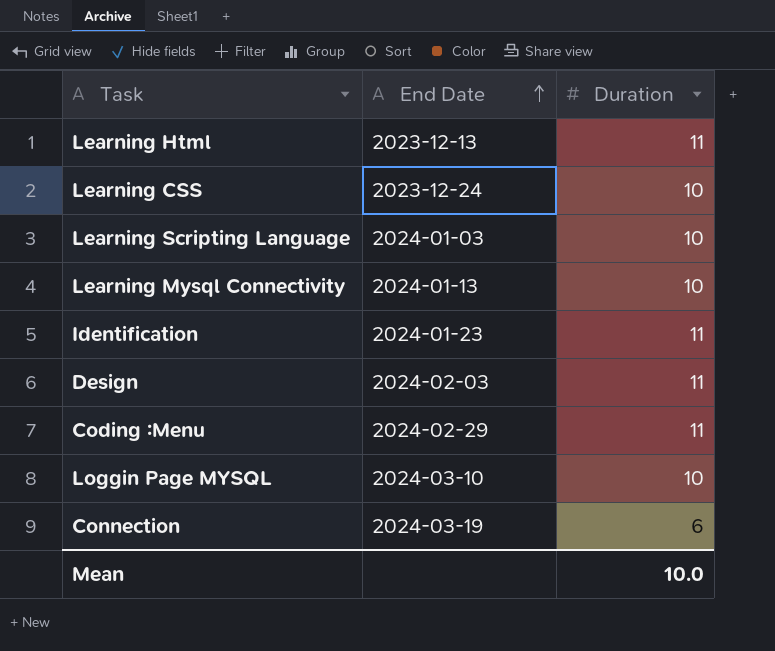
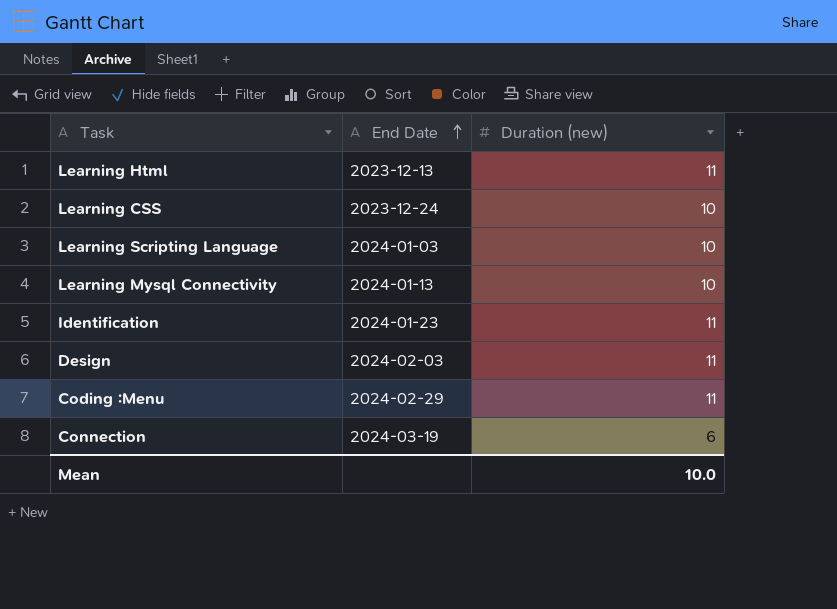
column name: Duration -> Duration (new)
row Loggin Page MYSQL: 2024-03-10 | 10 -> none

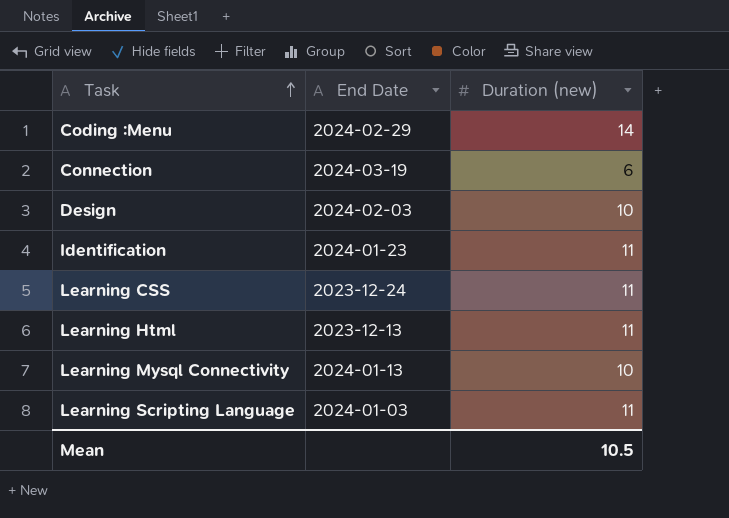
row order: End Date ascending -> Task ascending
Coding :Menu | Duration (new): 11 -> 14
Design | Duration (new): 11 -> 10
Learning CSS | Duration (new): 10 -> 11
Learning Scripting Language | Duration (new): 10 -> 11
Mean | Duration (new): 10.0 -> 10.5

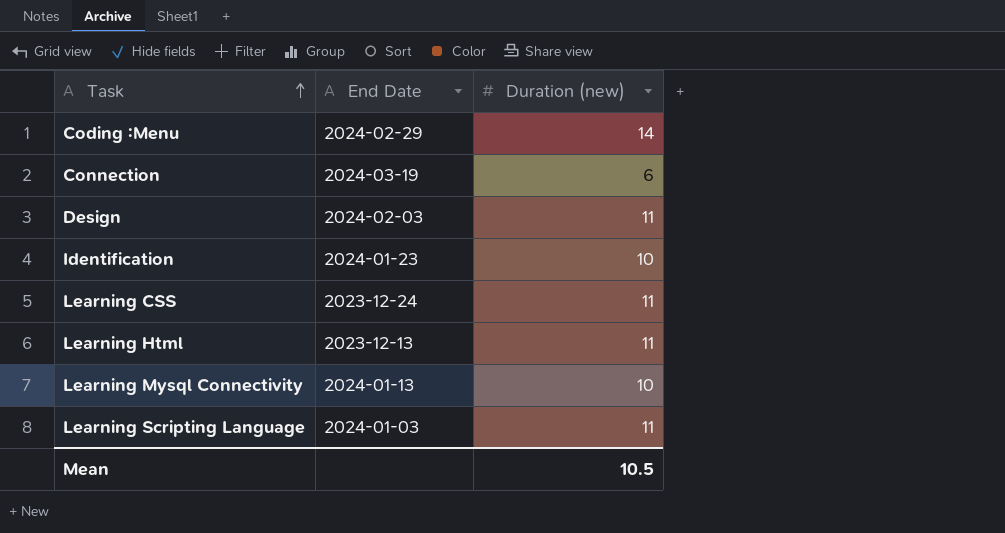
Design | Duration (new): 10 -> 11
Identification | Duration (new): 11 -> 10

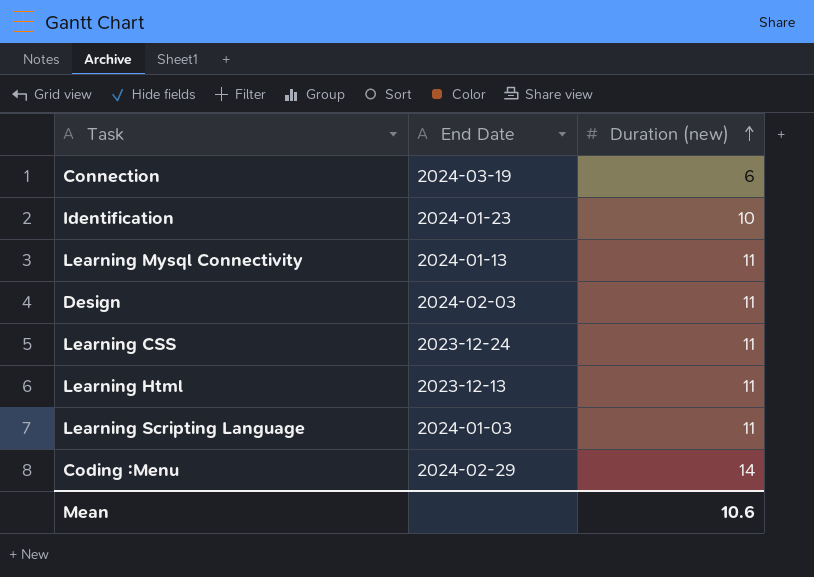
row order: Task ascending -> Duration (new) ascending
Learning Mysql Connectivity | Duration (new): 10 -> 11
Mean | Duration (new): 10.5 -> 10.6

